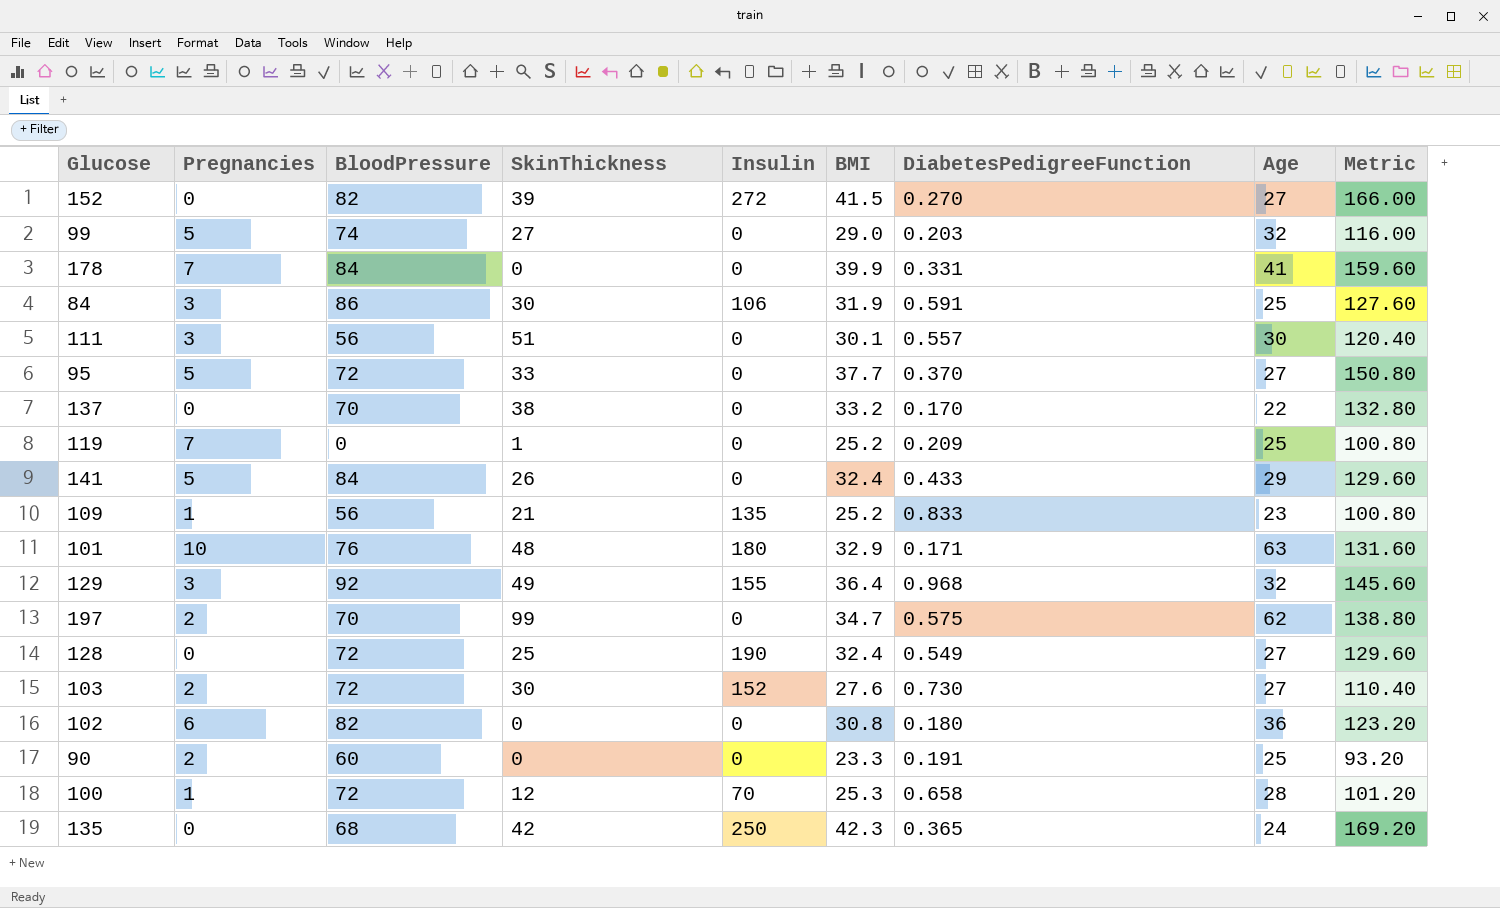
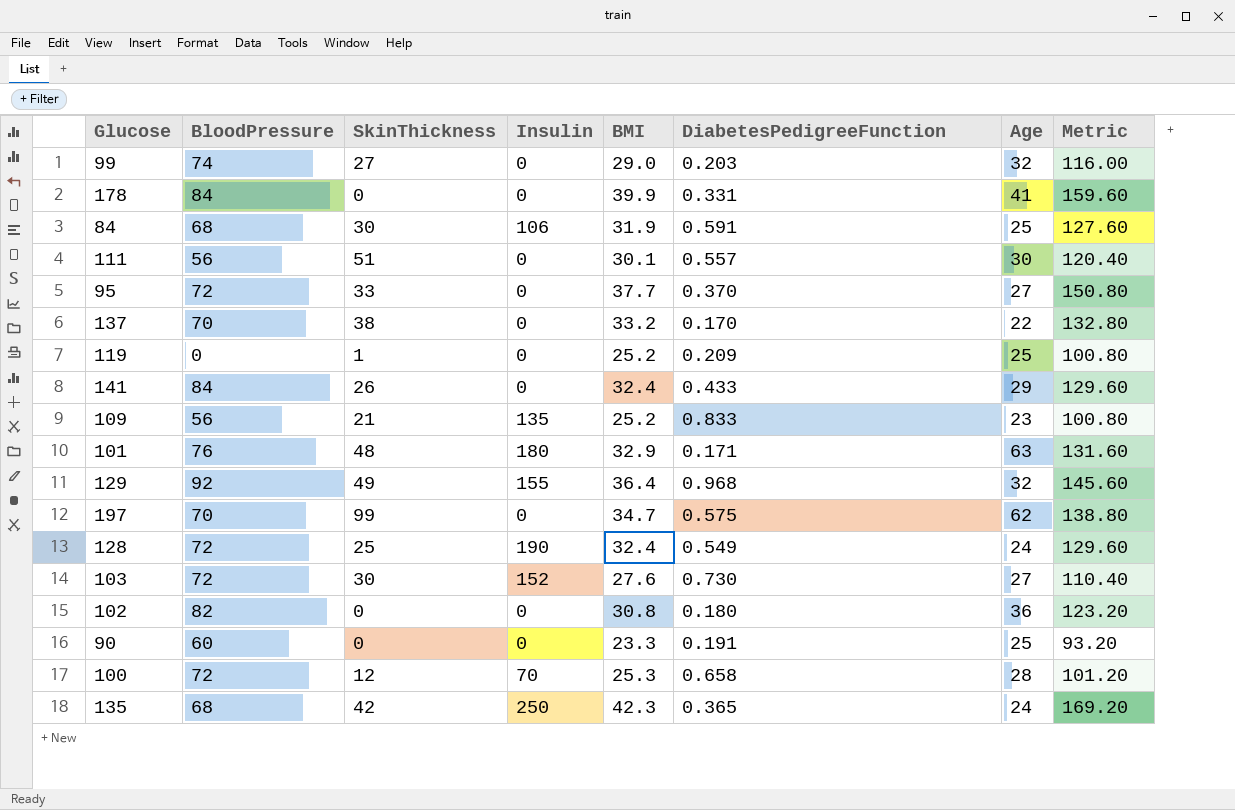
column Pregnancies | position: 2 -> none
row 152: 0 | 82 | 39 | 272 | 41.5 | 0.270 | 27 | 166.00 -> none
84 | BloodPressure: 86 -> 68
128 | Age: 27 -> 24

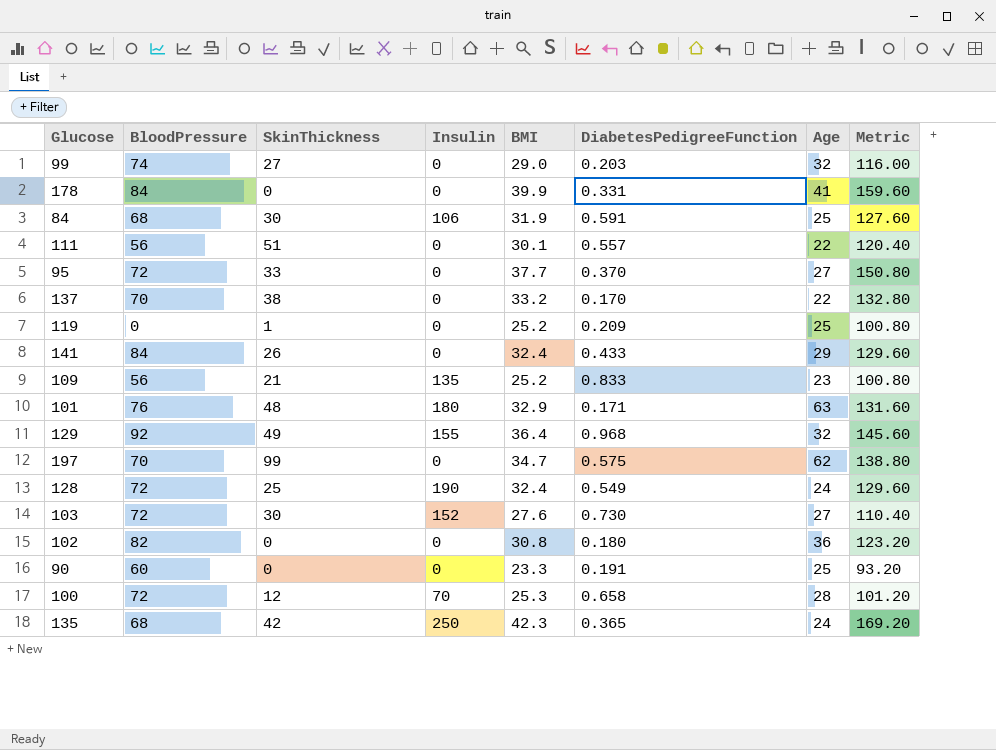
111 | Age: 30 -> 22

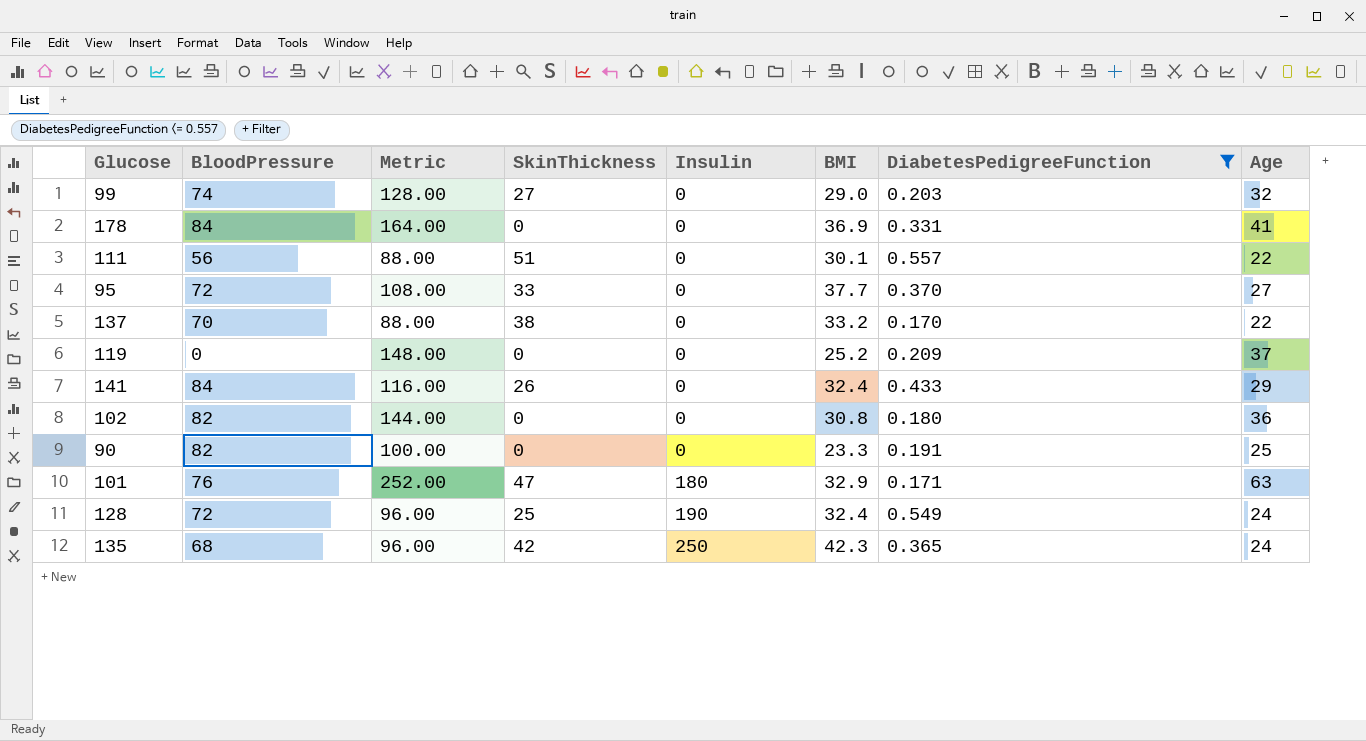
filter: none -> DiabetesPedigreeFunction <= 0.557
row order: none -> Insulin ascending
column Metric | formula: [BMI] * 4 -> [Age] * 4
column Metric | position: 8 -> 3
178 | BMI: 39.9 -> 36.9
119 | SkinThickness: 1 -> 0
119 | Age: 25 -> 37
90 | BloodPressure: 60 -> 82
101 | SkinThickness: 48 -> 47

